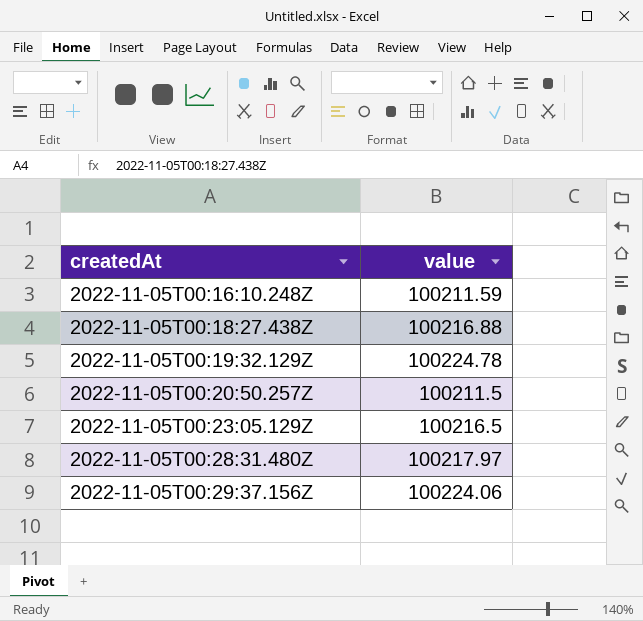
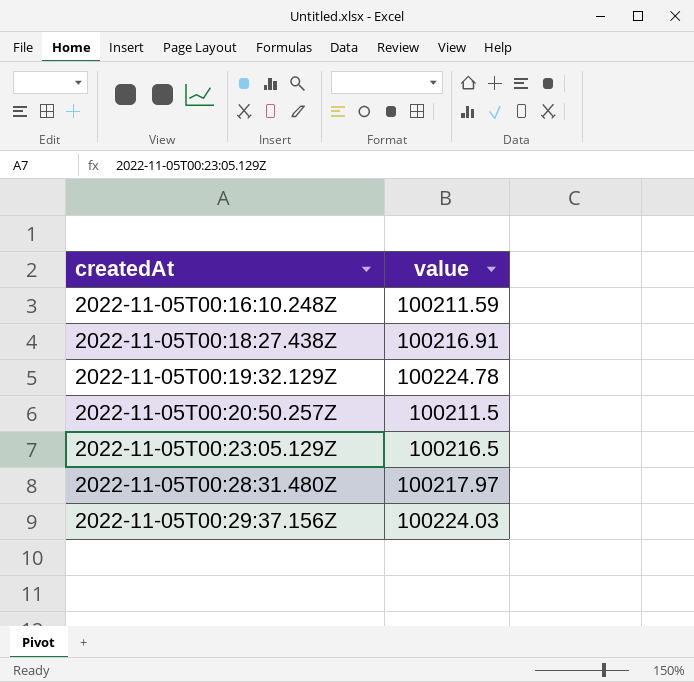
2022-11-05T00:18:27.438Z | value: 100216.88 -> 100216.91
2022-11-05T00:29:37.156Z | value: 100224.06 -> 100224.03

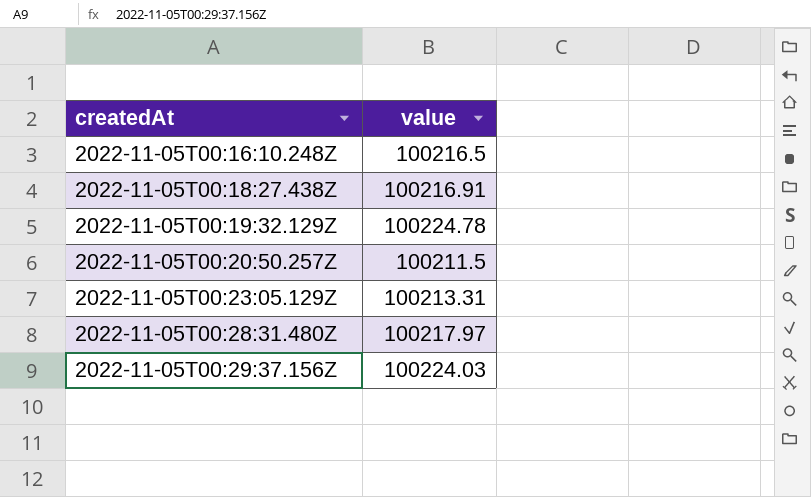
2022-11-05T00:16:10.248Z | value: 100211.59 -> 100216.5
2022-11-05T00:23:05.129Z | value: 100216.5 -> 100213.31

